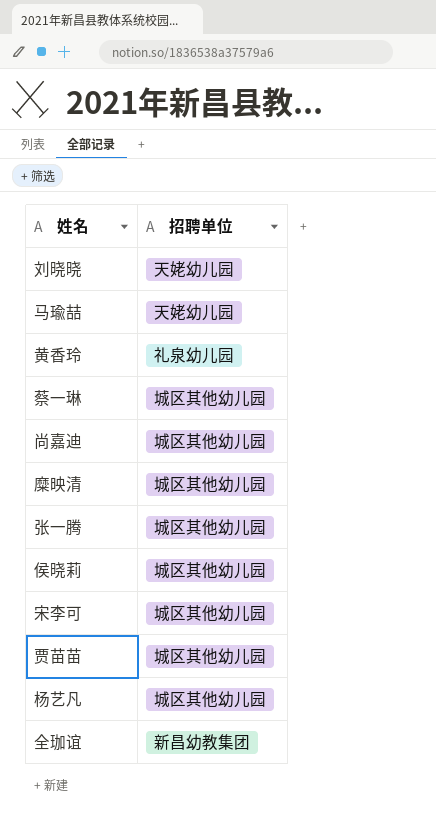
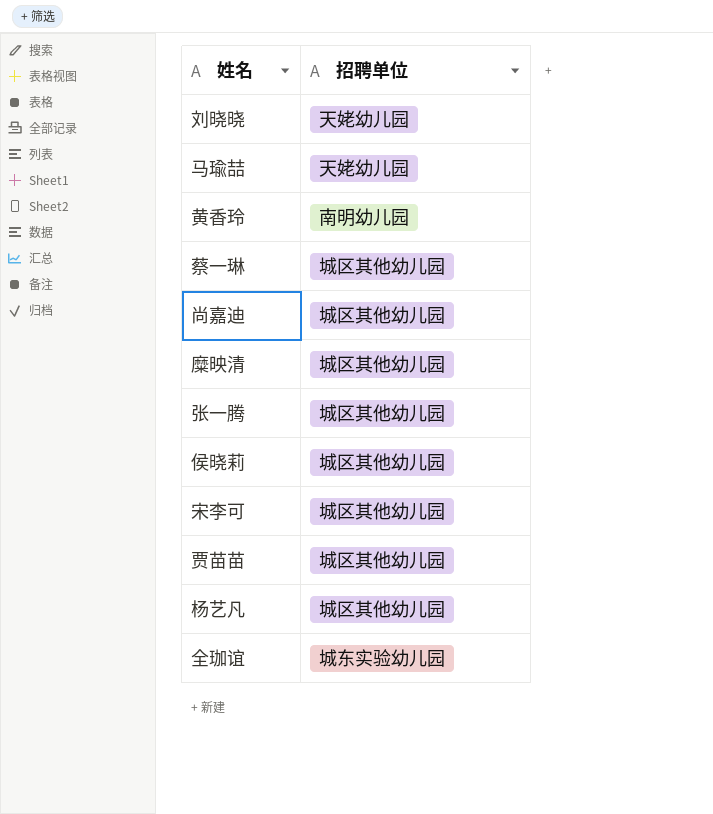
黄香玲 | 招聘单位: 礼泉幼儿园 -> 南明幼儿园
全珈谊 | 招聘单位: 新昌幼教集团 -> 城东实验幼儿园

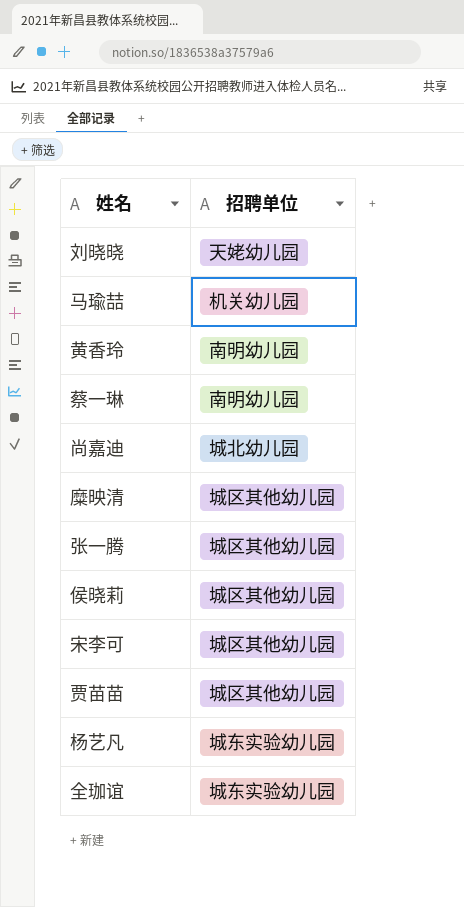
马瑜喆 | 招聘单位: 天姥幼儿园 -> 机关幼儿园
蔡一琳 | 招聘单位: 城区其他幼儿园 -> 南明幼儿园
尚嘉迪 | 招聘单位: 城区其他幼儿园 -> 城北幼儿园
杨艺凡 | 招聘单位: 城区其他幼儿园 -> 城东实验幼儿园

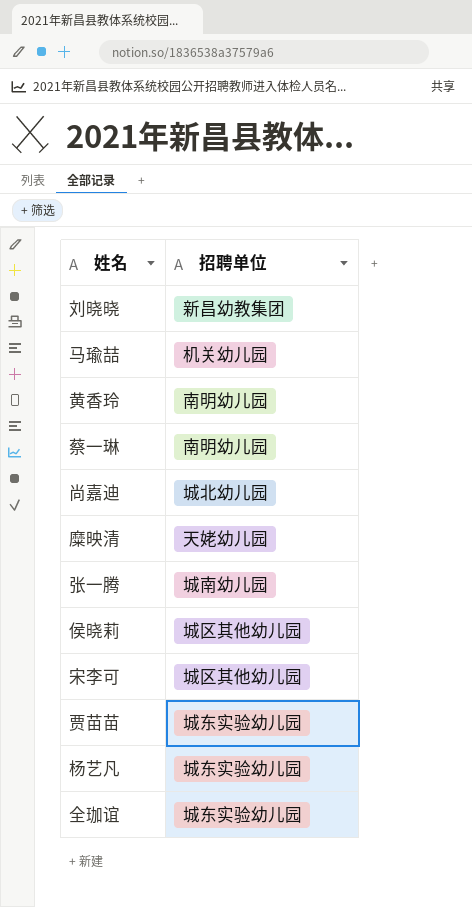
刘晓晓 | 招聘单位: 天姥幼儿园 -> 新昌幼教集团
糜映清 | 招聘单位: 城区其他幼儿园 -> 天姥幼儿园
张一腾 | 招聘单位: 城区其他幼儿园 -> 城南幼儿园
贾苗苗 | 招聘单位: 城区其他幼儿园 -> 城东实验幼儿园

